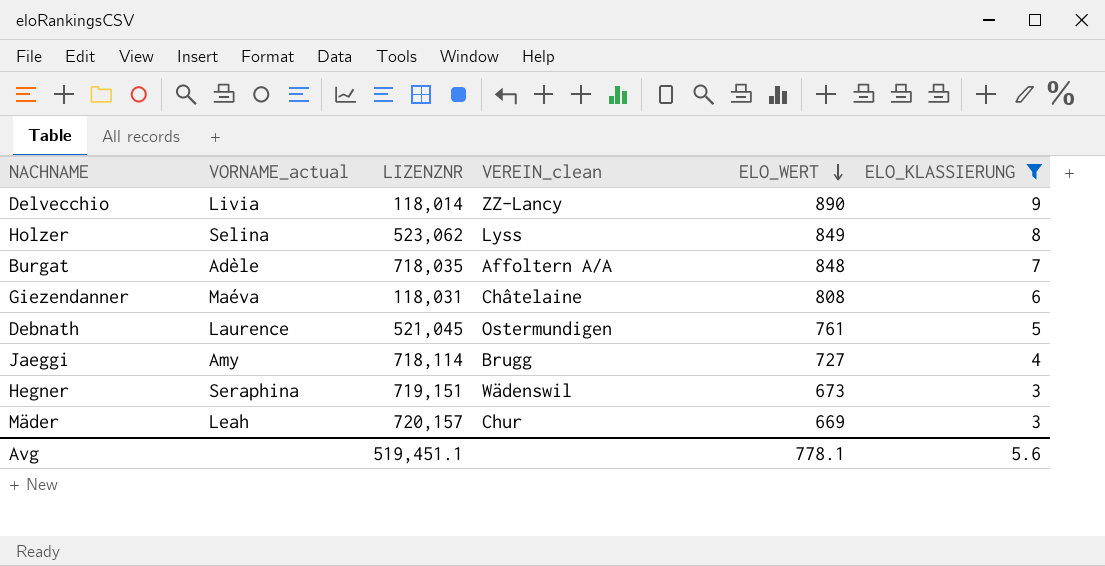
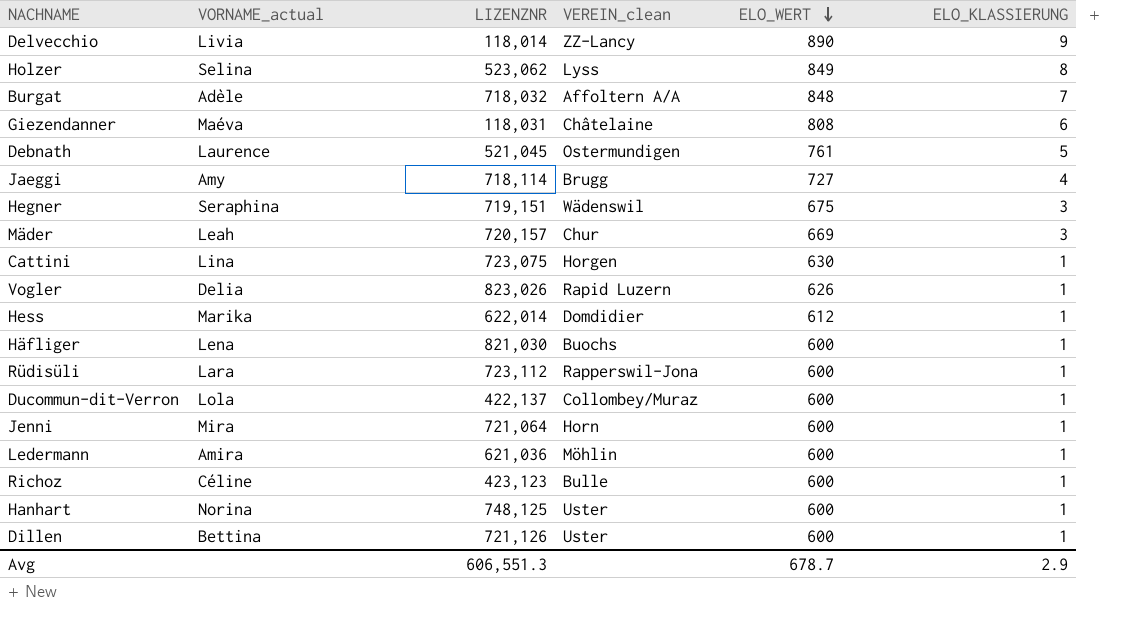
filter: ELO_KLASSIERUNG != 1 -> none
Burgat | LIZENZNR: 718,035 -> 718,032
Hegner | ELO_WERT: 673 -> 675
Avg | LIZENZNR: 519,451.1 -> 606,551.3
Avg | ELO_WERT: 778.1 -> 678.7
Avg | ELO_KLASSIERUNG: 5.6 -> 2.9

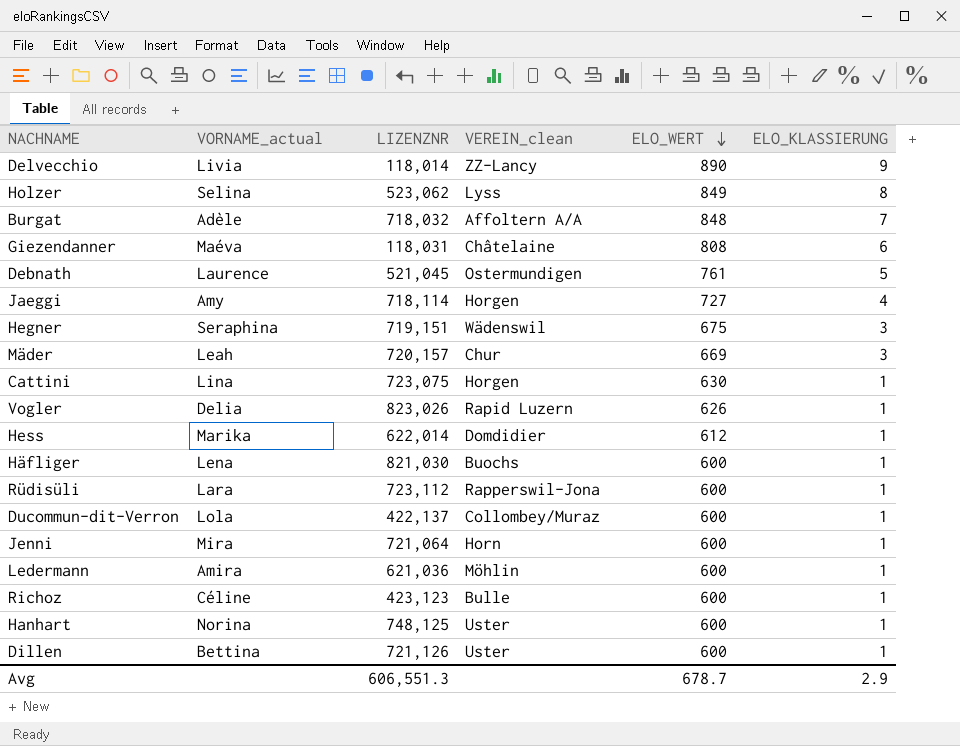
Jaeggi | VEREIN_clean: Brugg -> Horgen

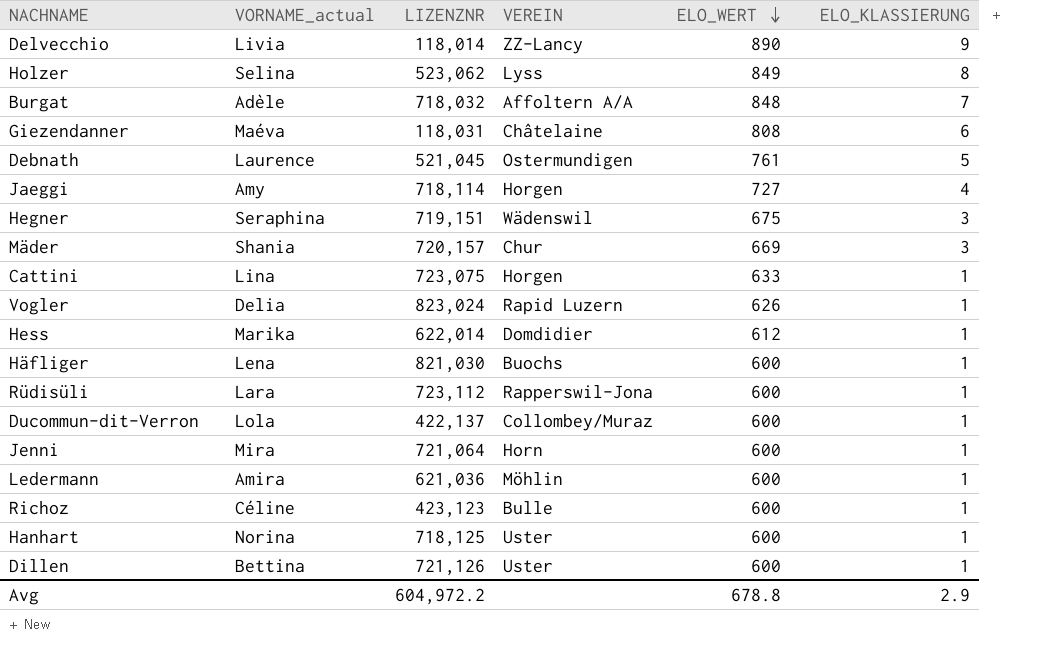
column name: VEREIN_clean -> VEREIN
Mäder | VORNAME_actual: Leah -> Shania
Cattini | ELO_WERT: 630 -> 633
Vogler | LIZENZNR: 823,026 -> 823,024
Hanhart | LIZENZNR: 748,125 -> 718,125
Avg | LIZENZNR: 606,551.3 -> 604,972.2
Avg | ELO_WERT: 678.7 -> 678.8

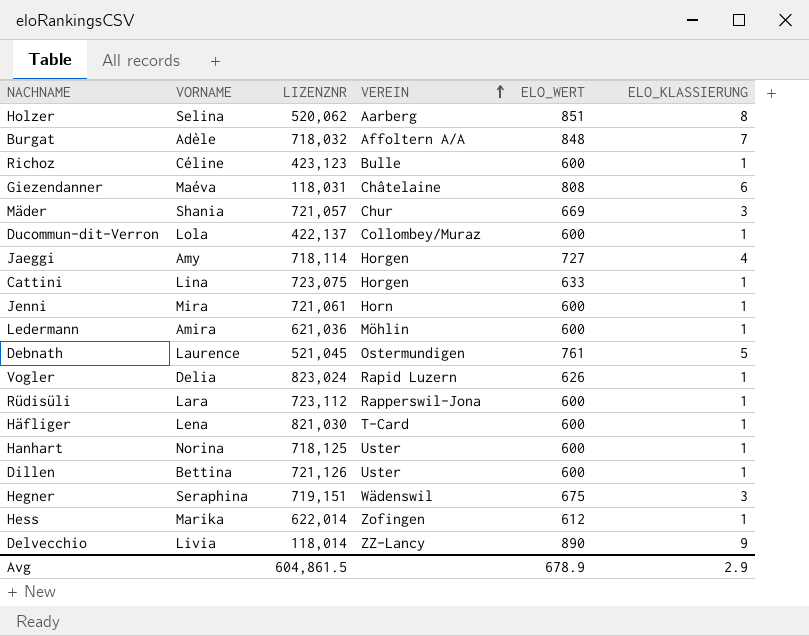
row order: ELO_WERT descending -> VEREIN ascending
column name: VORNAME_actual -> VORNAME
Holzer | LIZENZNR: 523,062 -> 520,062
Holzer | VEREIN: Lyss -> Aarberg
Holzer | ELO_WERT: 849 -> 851
Mäder | LIZENZNR: 720,157 -> 721,057
Jenni | LIZENZNR: 721,064 -> 721,061
Häfliger | VEREIN: Buochs -> T-Card
Hess | VEREIN: Domdidier -> Zofingen
Avg | LIZENZNR: 604,972.2 -> 604,861.5
Avg | ELO_WERT: 678.8 -> 678.9

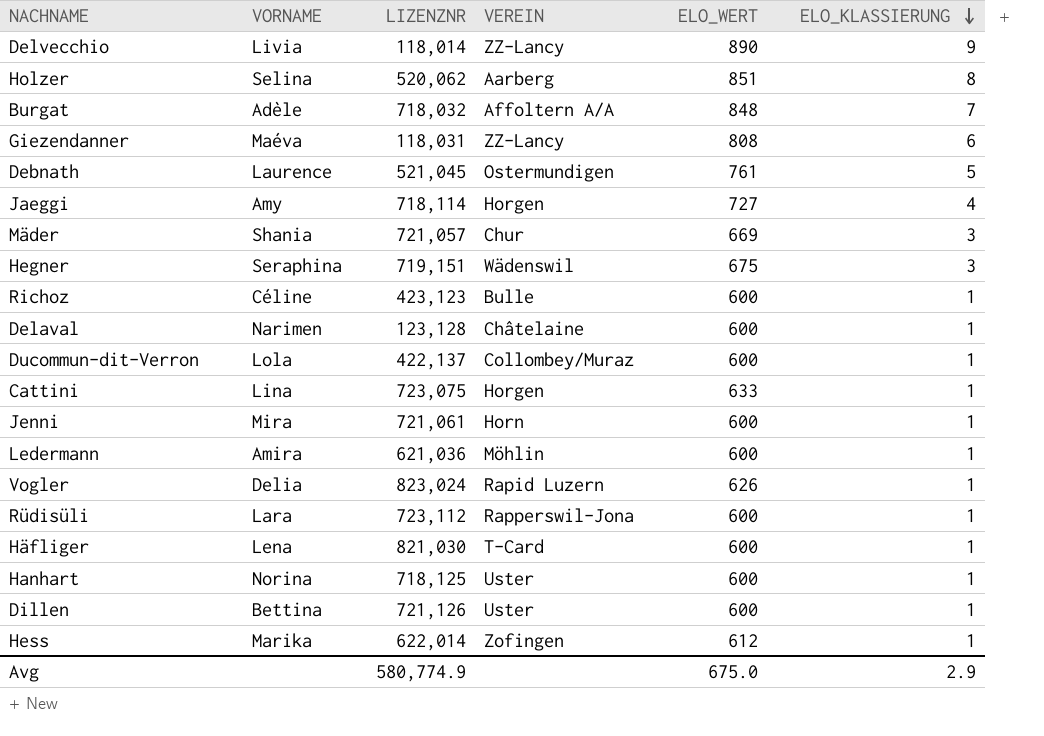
row order: VEREIN ascending -> ELO_KLASSIERUNG descending
Giezendanner | VEREIN: Châtelaine -> ZZ-Lancy
row Delaval: none -> Narimen | 123,128 | Châtelaine | 600 | 1
Avg | LIZENZNR: 604,861.5 -> 580,774.9
Avg | ELO_WERT: 678.9 -> 675.0

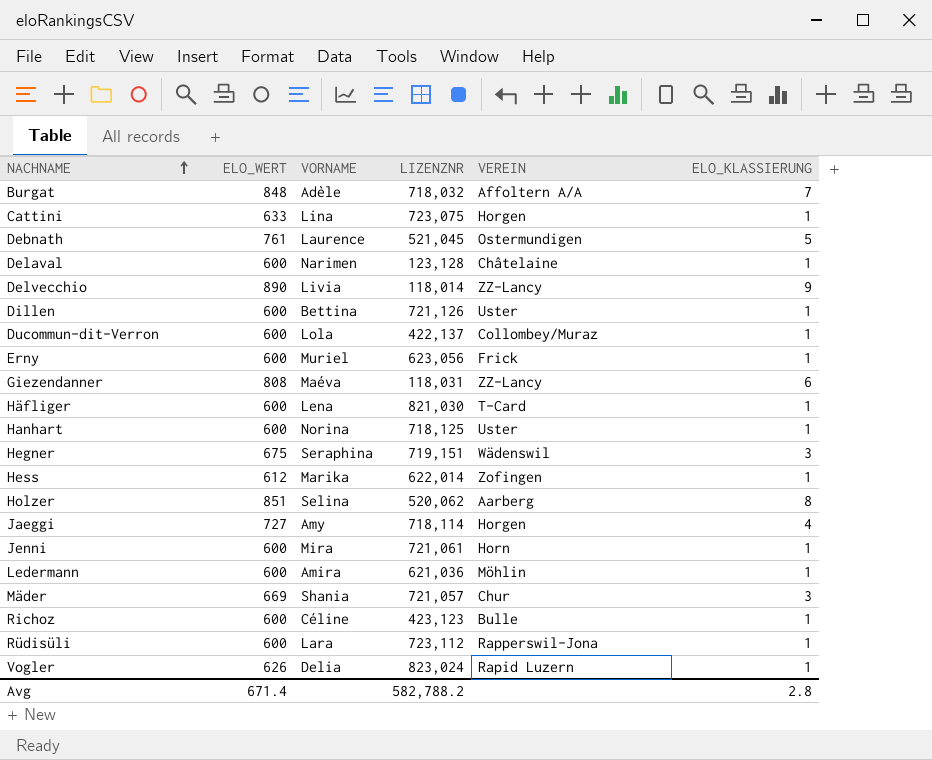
row order: ELO_KLASSIERUNG descending -> NACHNAME ascending
column ELO_WERT | position: 5 -> 2
row Erny: none -> 600 | Muriel | 623,056 | Frick | 1
Avg | ELO_WERT: 675.0 -> 671.4
Avg | LIZENZNR: 580,774.9 -> 582,788.2
Avg | ELO_KLASSIERUNG: 2.9 -> 2.8

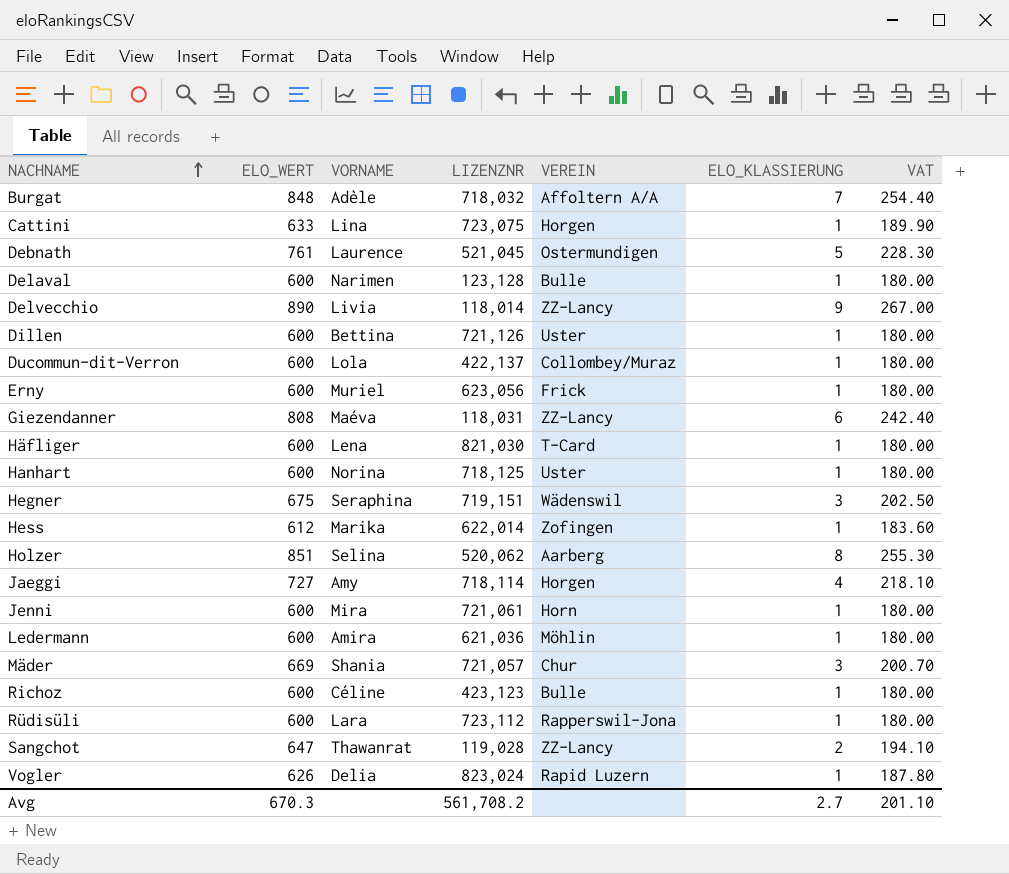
column VAT | formula: none -> [ELO_WERT] * 0.3
Delaval | VEREIN: Châtelaine -> Bulle
row Sangchot: none -> 647 | Thawanrat | 119,028 | ZZ-Lancy | 2 | 194.10
Avg | ELO_WERT: 671.4 -> 670.3
Avg | LIZENZNR: 582,788.2 -> 561,708.2
Avg | ELO_KLASSIERUNG: 2.8 -> 2.7

